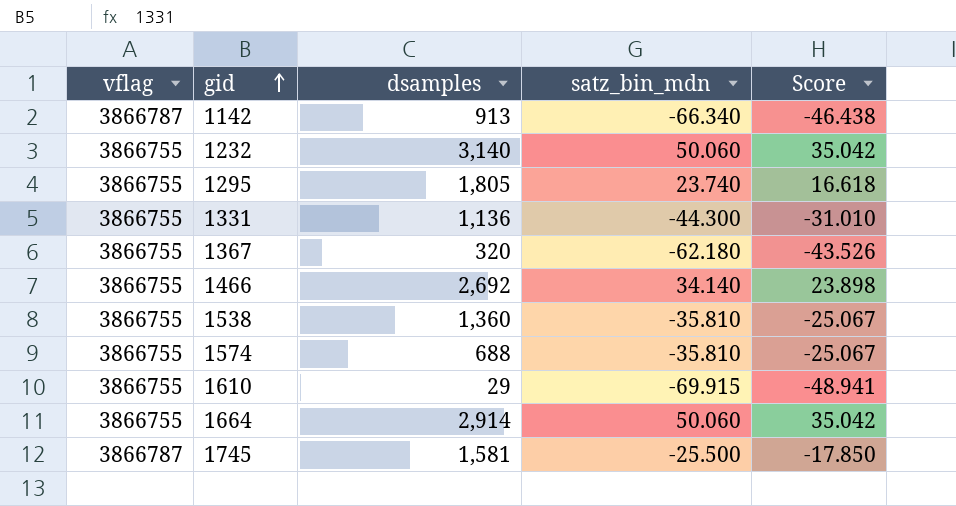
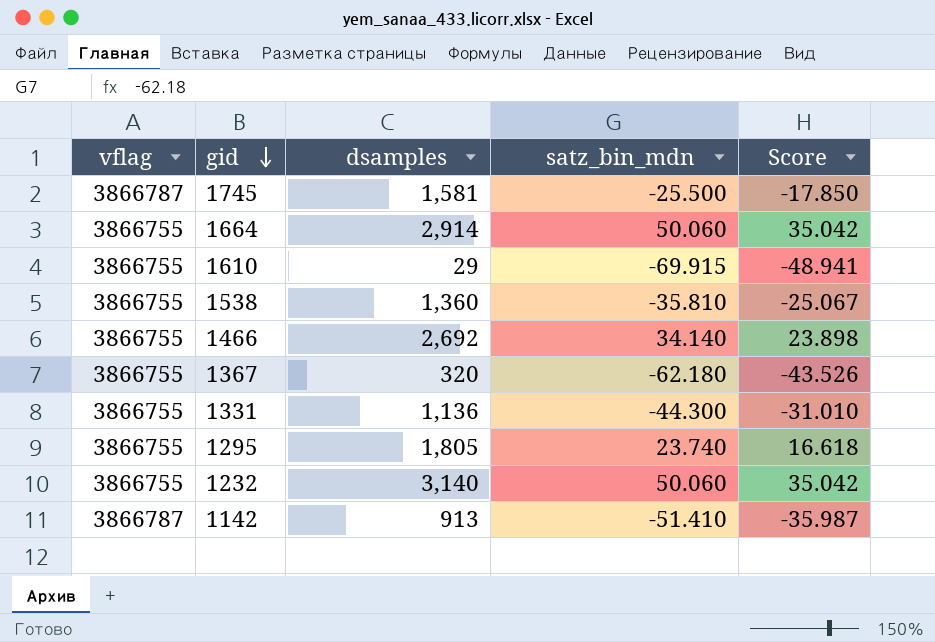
row order: gid ascending -> gid descending
row 1574: 3866755 | 688 | -35.810 | -25.067 -> none
1142 | satz_bin_mdn: -66.340 -> -51.410
1142 | Score: -46.438 -> -35.987

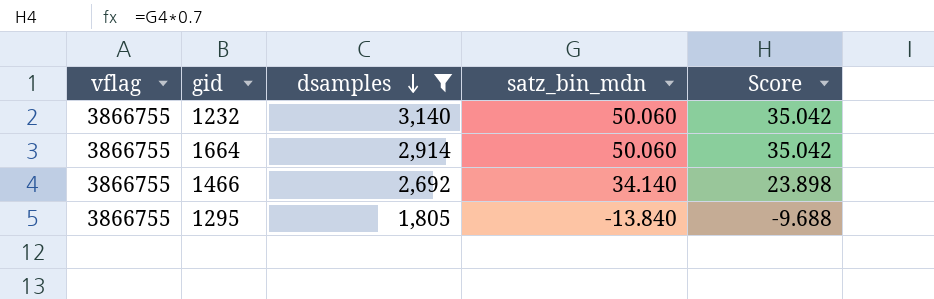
filter: none -> dsamples >= 1,805
row order: gid descending -> dsamples descending
1295 | satz_bin_mdn: 23.740 -> -13.840
1295 | Score: 16.618 -> -9.688

